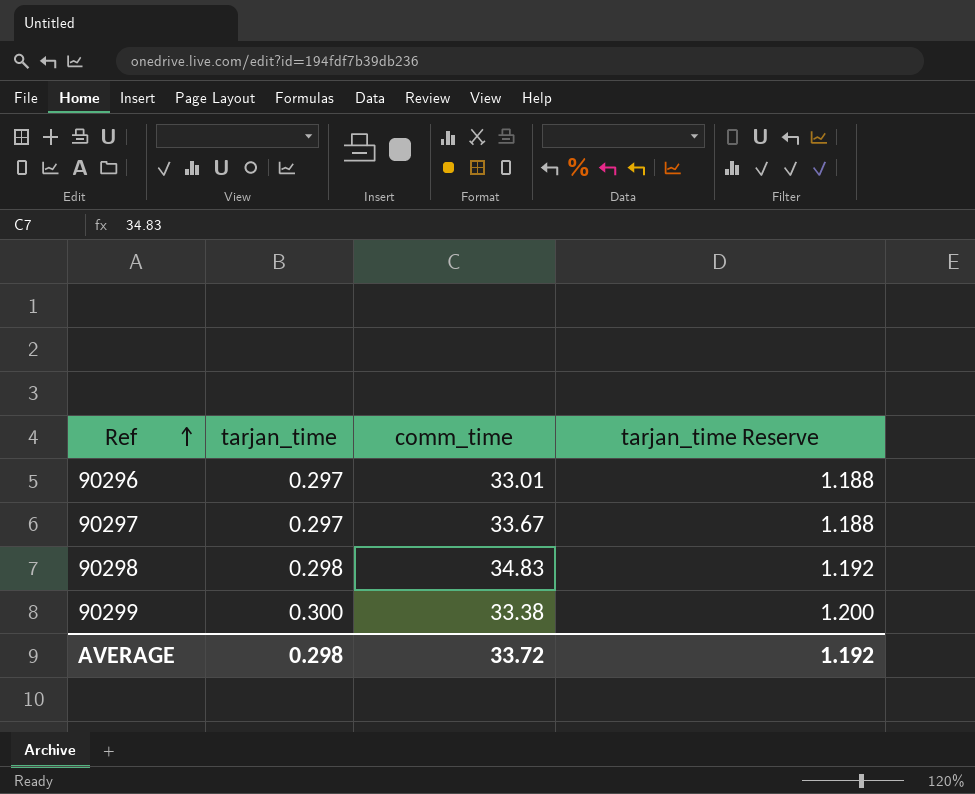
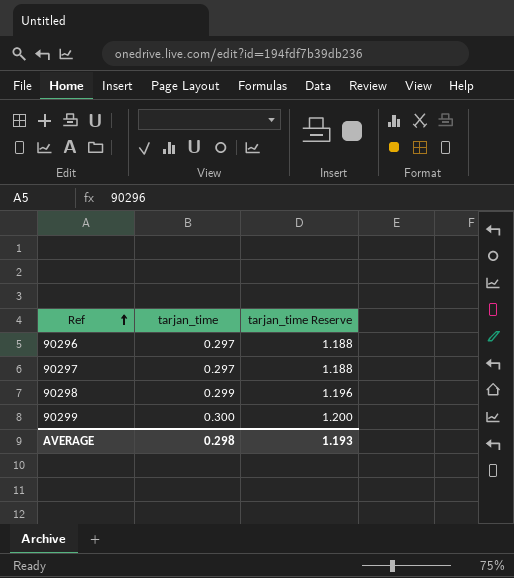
column comm_time | position: 3 -> none
90298 | tarjan_time: 0.298 -> 0.299
90298 | tarjan_time Reserve: 1.192 -> 1.196
AVERAGE | tarjan_time Reserve: 1.192 -> 1.193

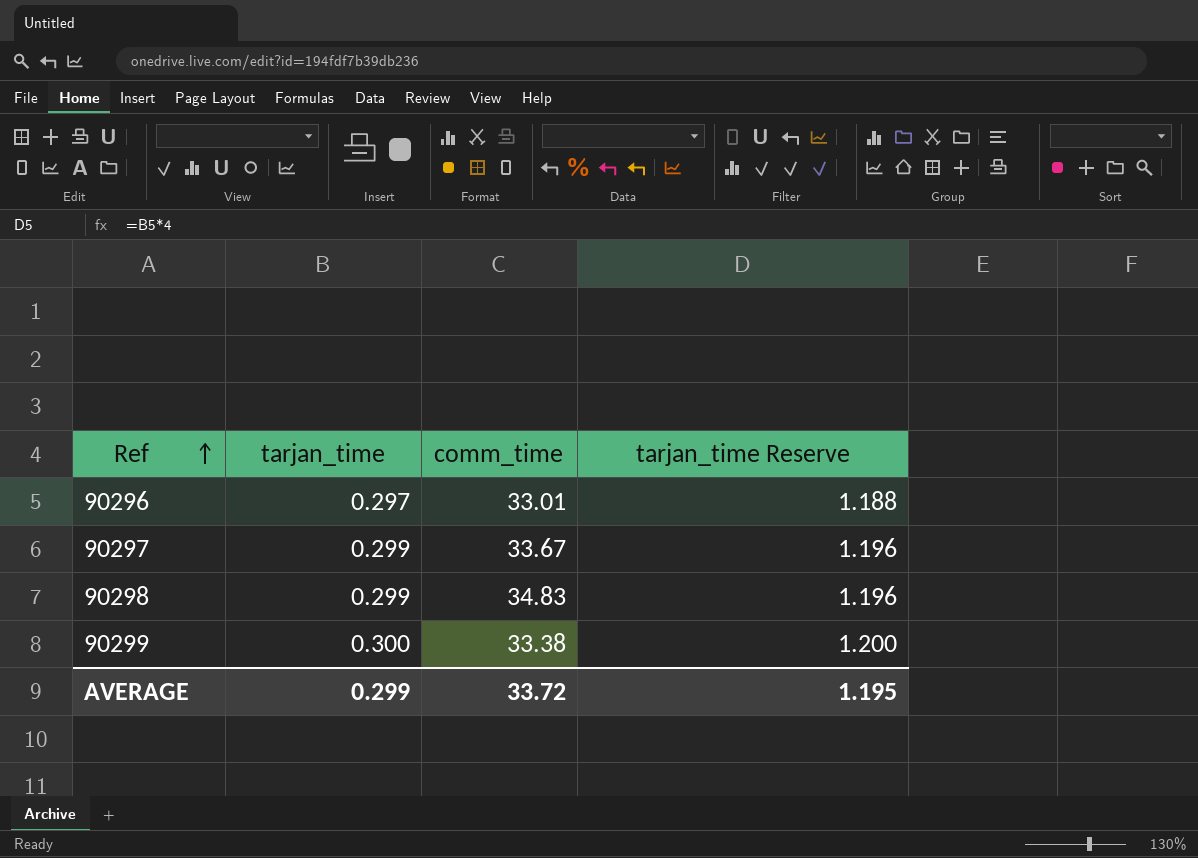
column comm_time | position: none -> 3
90297 | tarjan_time: 0.297 -> 0.299
90297 | tarjan_time Reserve: 1.188 -> 1.196
AVERAGE | tarjan_time: 0.298 -> 0.299
AVERAGE | tarjan_time Reserve: 1.193 -> 1.195

